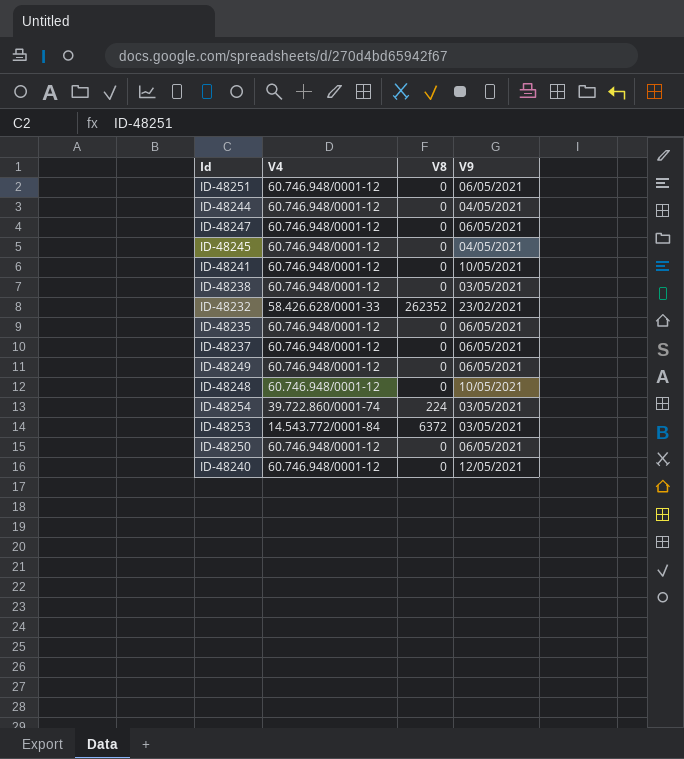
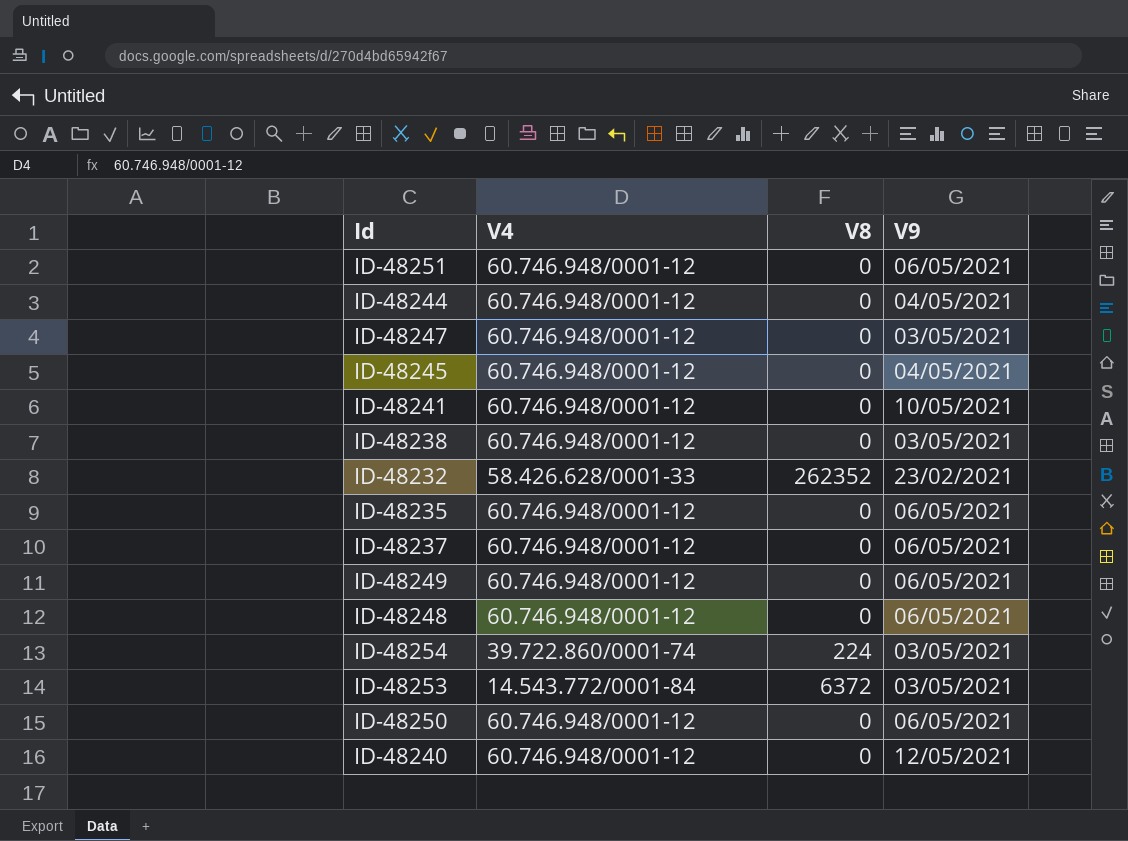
ID-48247 | V9: 06/05/2021 -> 03/05/2021
ID-48248 | V9: 10/05/2021 -> 06/05/2021

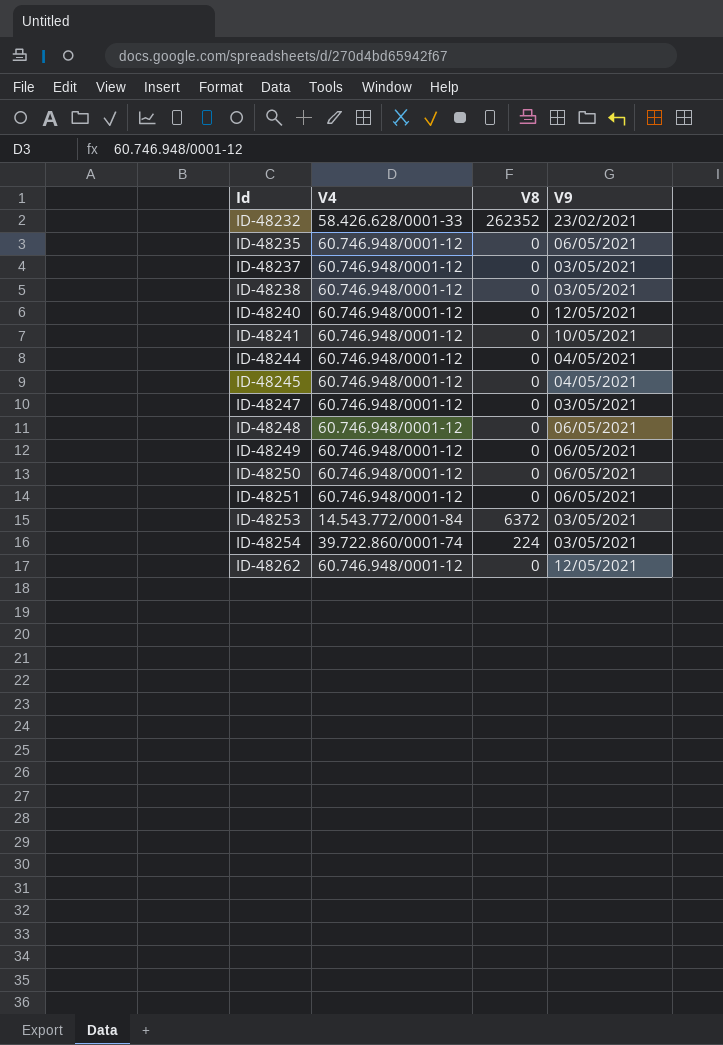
row order: none -> Id ascending
ID-48237 | V9: 06/05/2021 -> 03/05/2021
row ID-48262: none -> 60.746.948/0001-12 | 0 | 12/05/2021

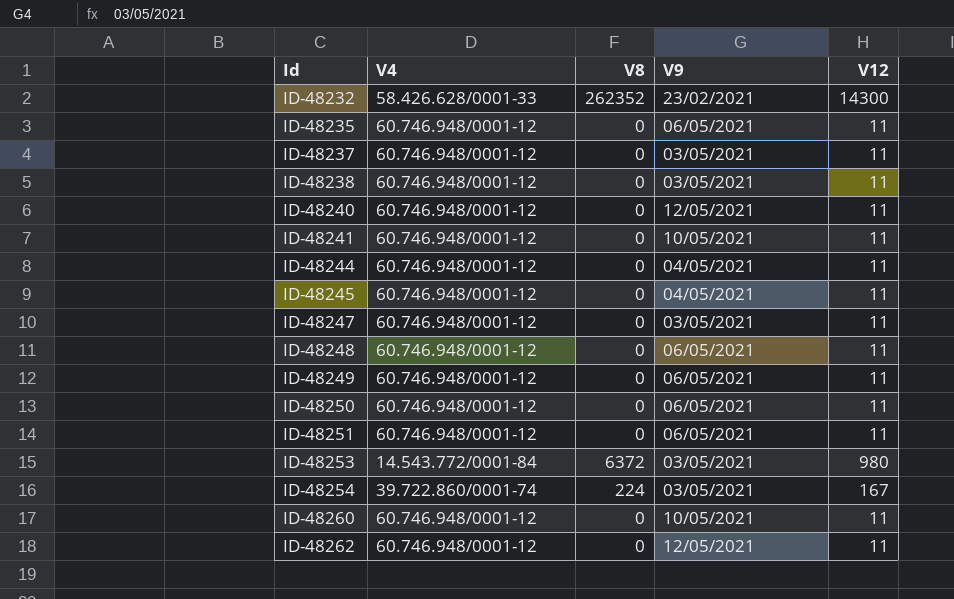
column V12 | position: none -> 5
row ID-48260: none -> 60.746.948/0001-12 | 0 | 10/05/2021 | 11

